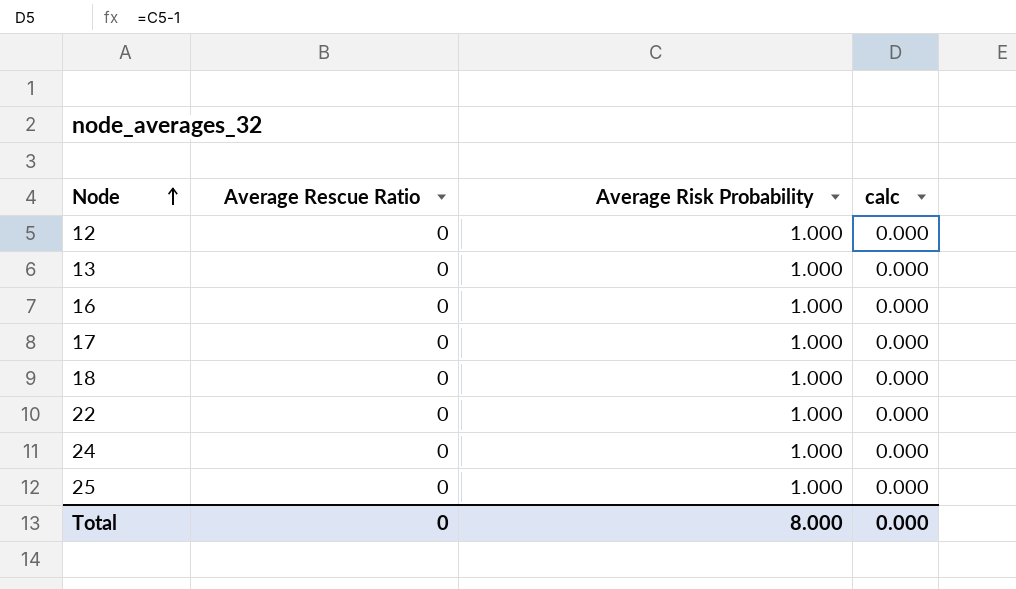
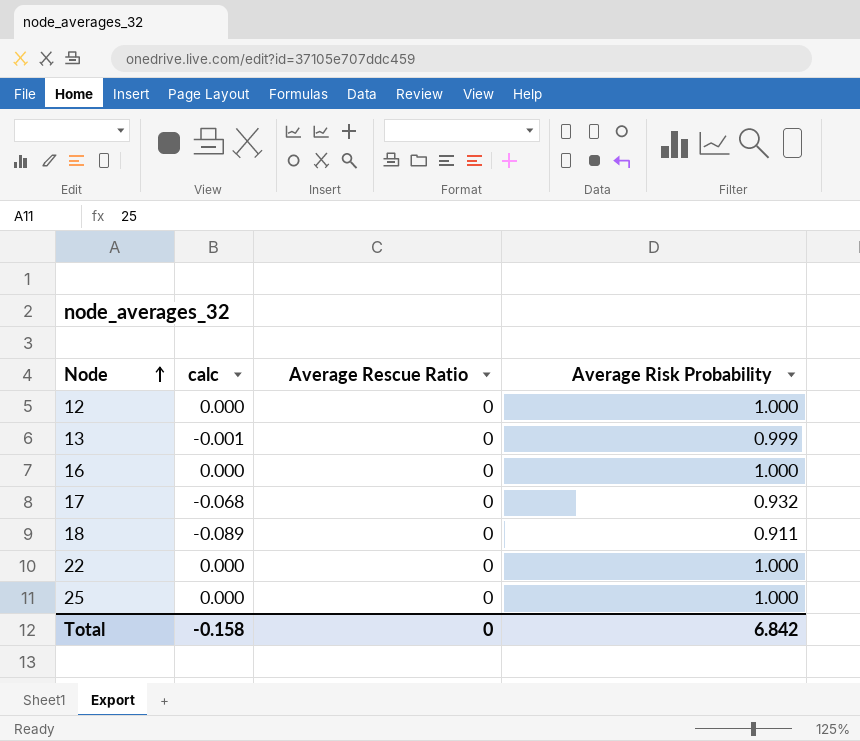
column calc | position: 4 -> 2
row 24: 0 | 1.000 | 0.000 -> none
13 | calc: 0.000 -> -0.001
13 | Average Risk Probability: 1.000 -> 0.999
17 | calc: 0.000 -> -0.068
17 | Average Risk Probability: 1.000 -> 0.932
18 | calc: 0.000 -> -0.089
18 | Average Risk Probability: 1.000 -> 0.911
Total | calc: 0.000 -> -0.158
Total | Average Risk Probability: 8.000 -> 6.842

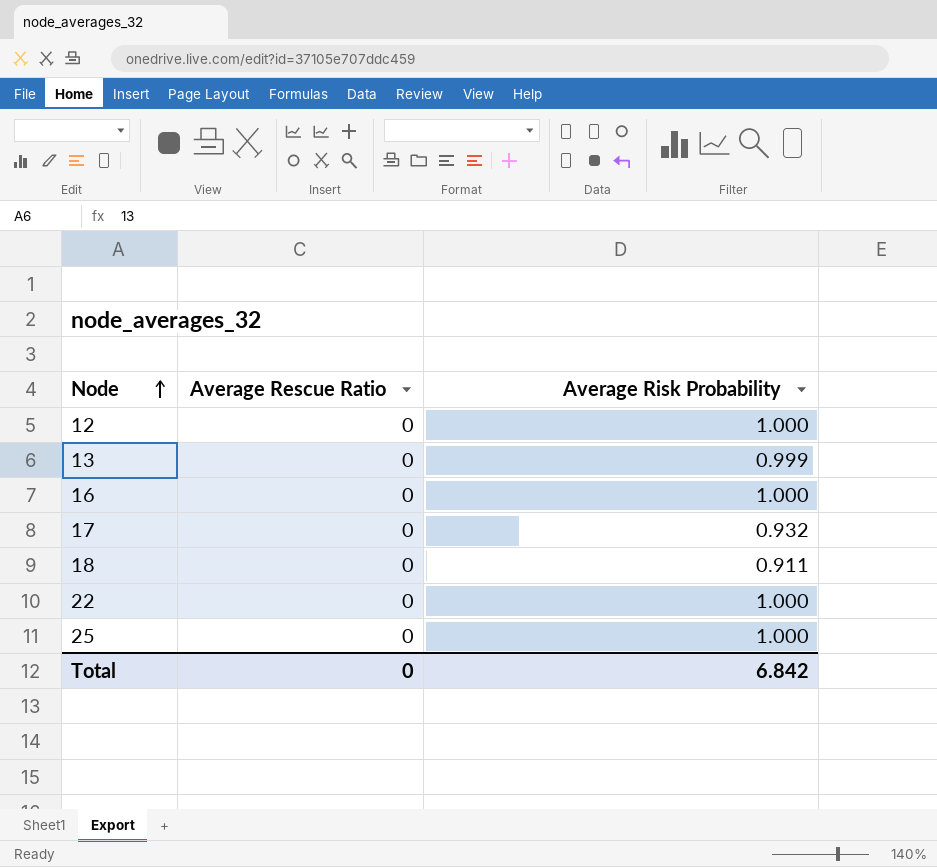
column calc | formula: [Average Risk Probability] - 1 -> none

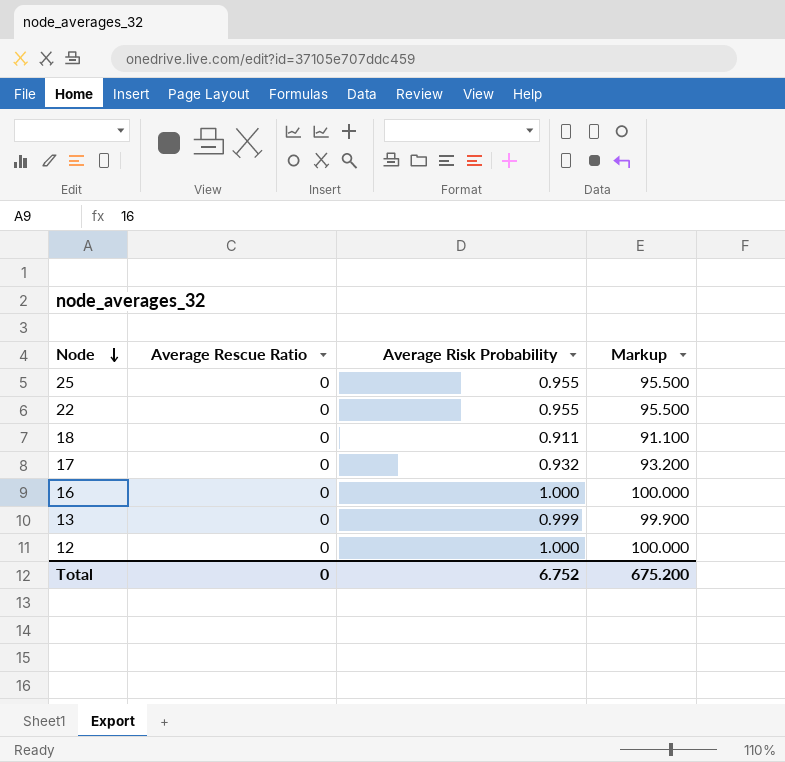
row order: Node ascending -> Node descending
column Markup | formula: none -> [Average Risk Probability] * 100
25 | Average Risk Probability: 1.000 -> 0.955
22 | Average Risk Probability: 1.000 -> 0.955
Total | Average Risk Probability: 6.842 -> 6.752

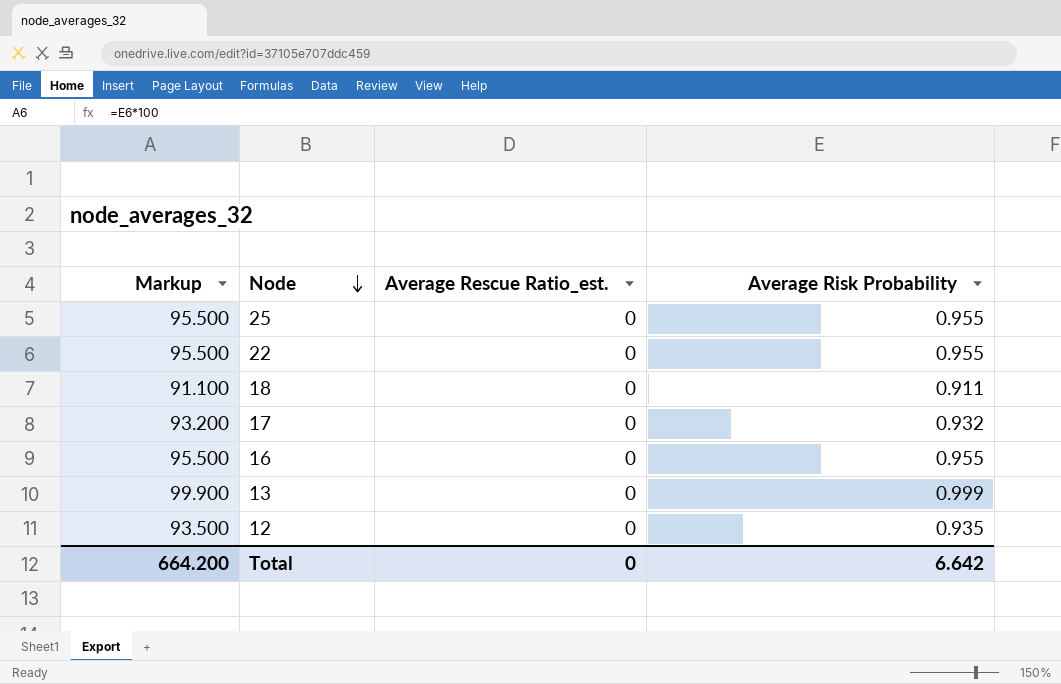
column Markup | position: 4 -> 1
column name: Average Rescue Ratio -> Average Rescue Ratio_est.
16 | Markup: 100.000 -> 95.500
16 | Average Risk Probability: 1.000 -> 0.955
12 | Markup: 100.000 -> 93.500
12 | Average Risk Probability: 1.000 -> 0.935
Total | Markup: 675.200 -> 664.200
Total | Average Risk Probability: 6.752 -> 6.642

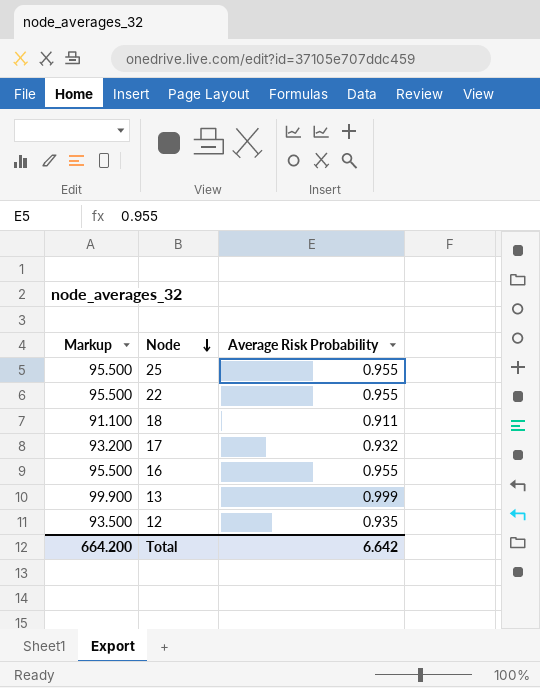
column Average Rescue Ratio_est. | position: 3 -> none

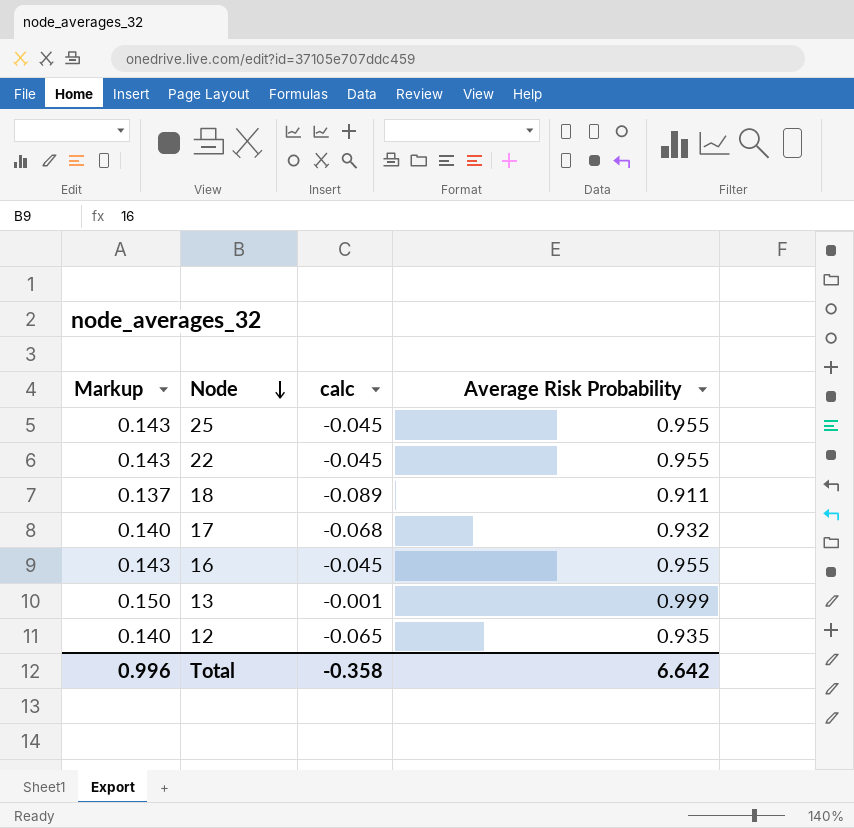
column Markup | formula: [Average Risk Probability] * 100 -> [Average Risk Probability] * 0.15
column calc | formula: none -> [Average Risk Probability] - 1
Total | Markup: 664.200 -> 0.996

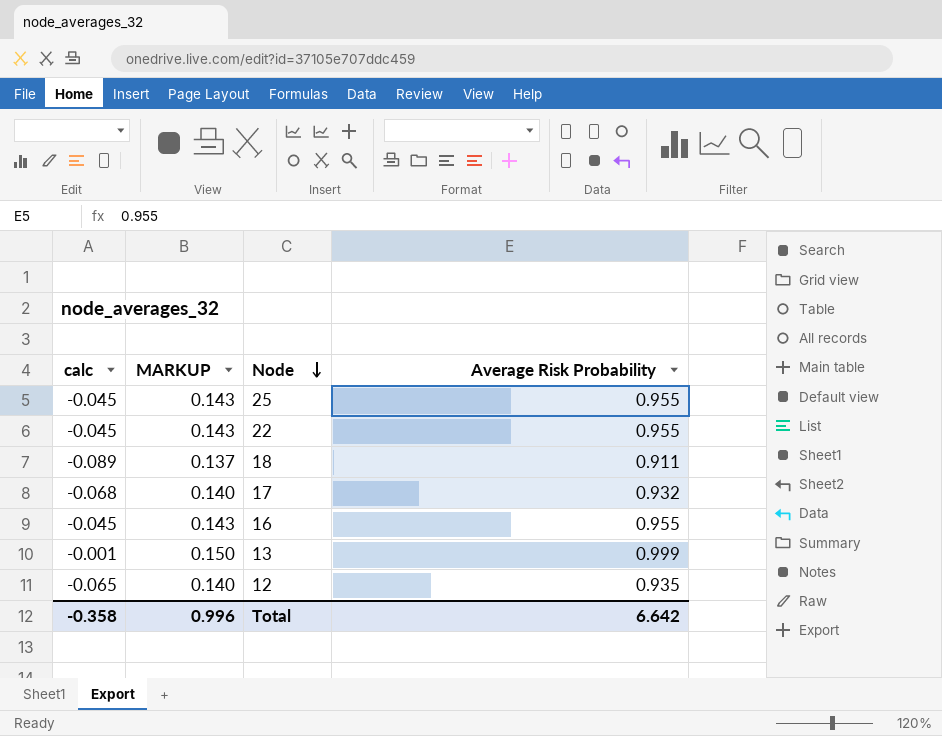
column calc | position: 3 -> 1
column name: Markup -> MARKUP

